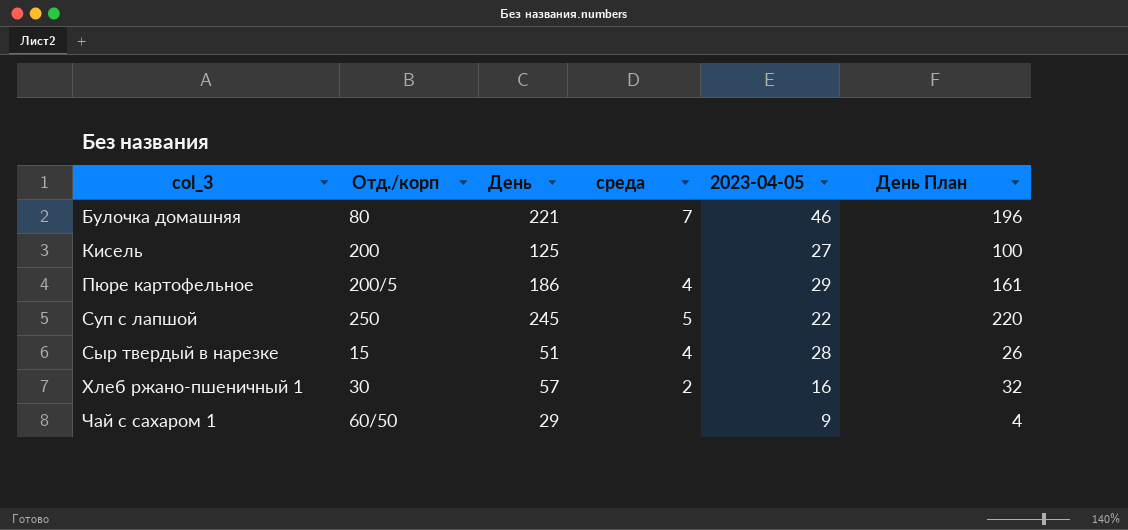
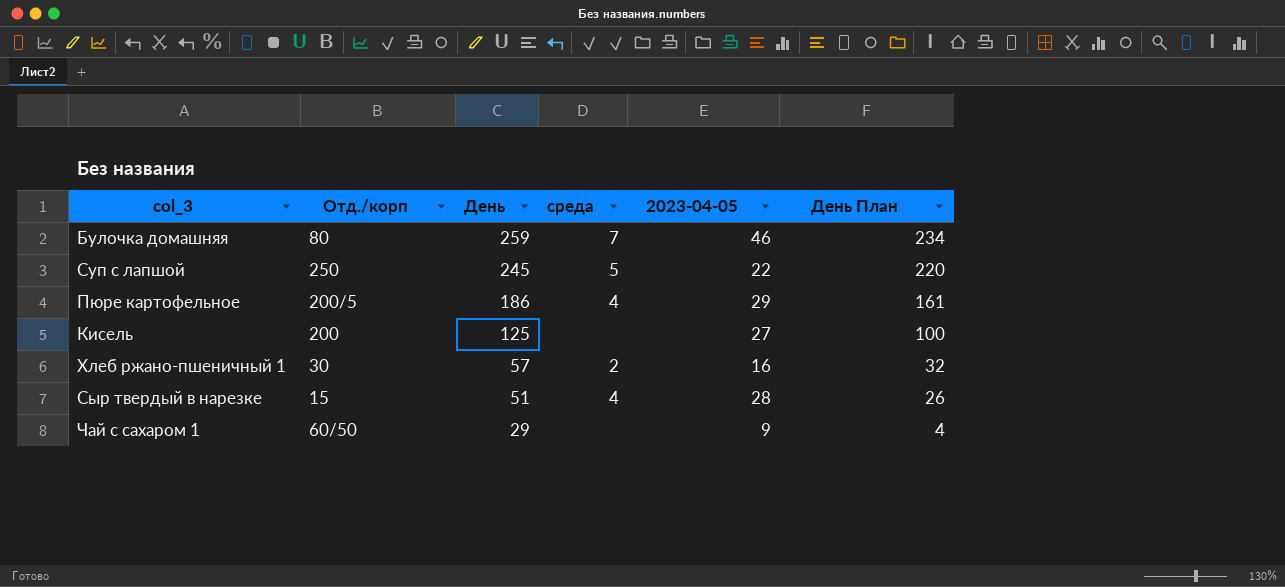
row order: col_3 ascending -> День descending
Булочка домашняя | День: 221 -> 259
Булочка домашняя | День План: 196 -> 234

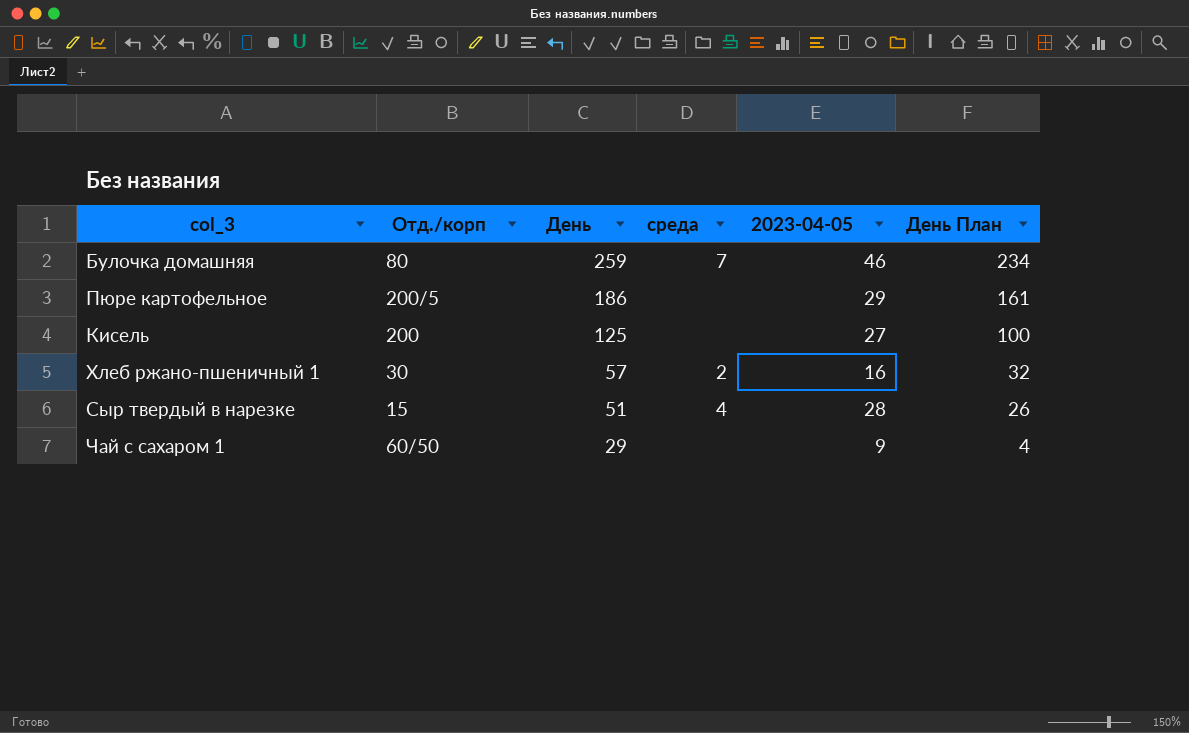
row Суп с лапшой: 250 | 245 | 5 | 22 | 220 -> none
Пюре картофельное | среда: 4 -> none

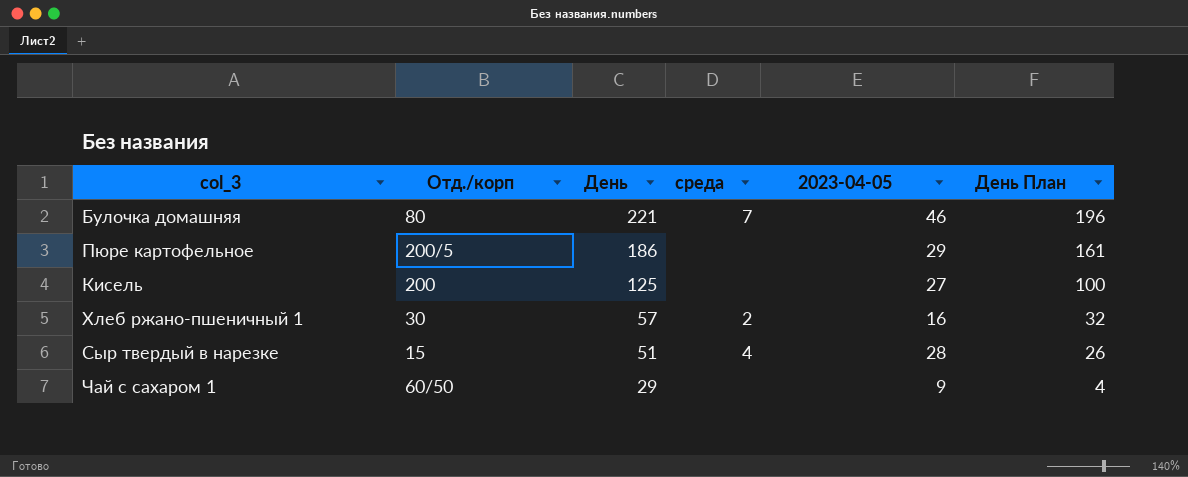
Булочка домашняя | День: 259 -> 221
Булочка домашняя | День План: 234 -> 196

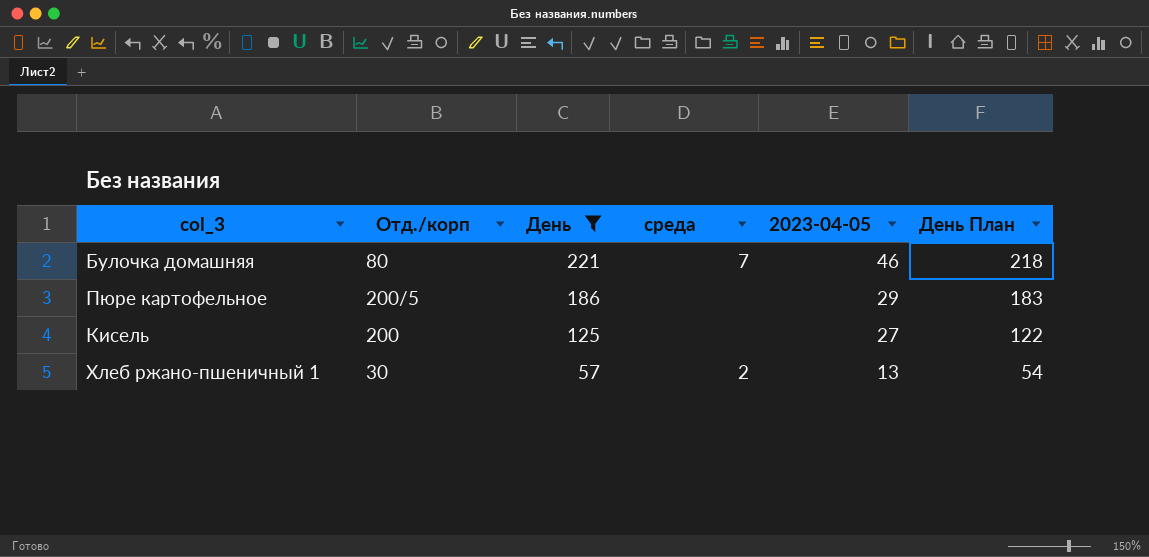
filter: none -> День >= 57
column День План | formula: [День] - 25 -> [День] - 3
Хлеб ржано-пшеничный 1 | 2023-04-05: 16 -> 13

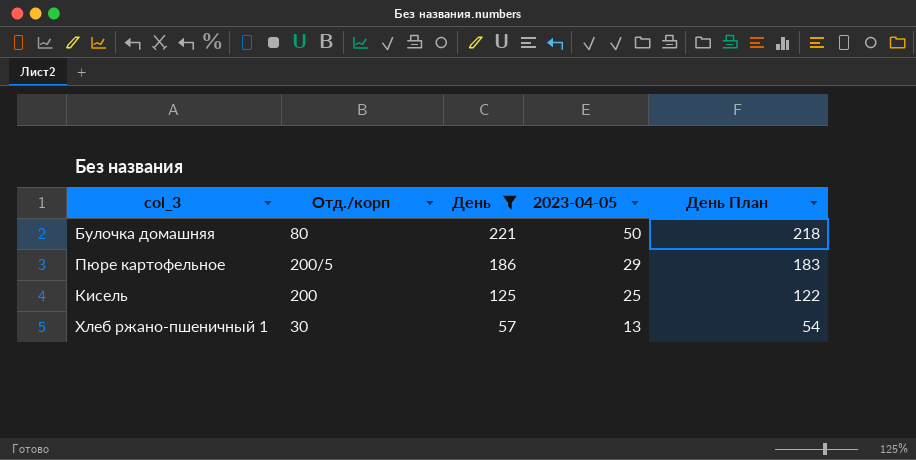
column среда | position: 4 -> none
Булочка домашняя | 2023-04-05: 46 -> 50
Кисель | 2023-04-05: 27 -> 25

